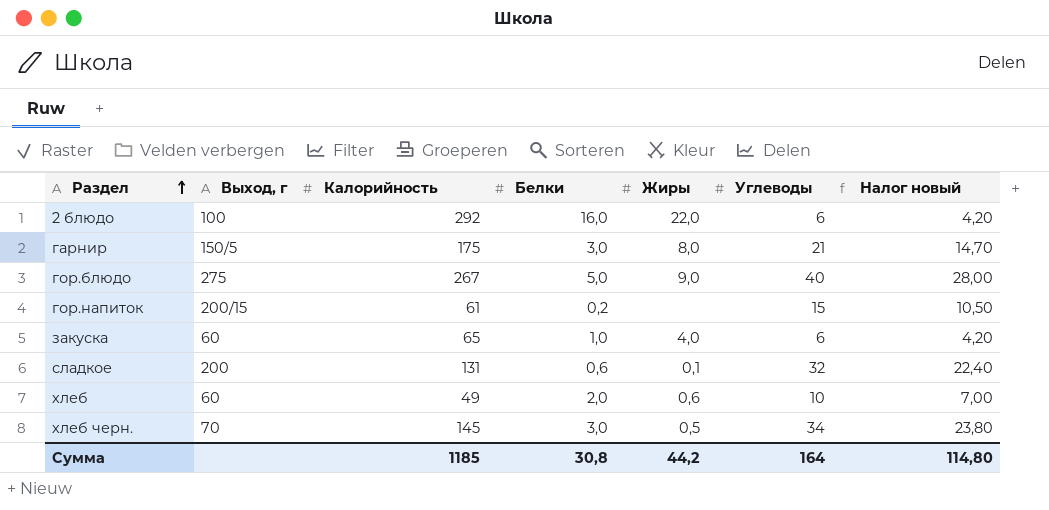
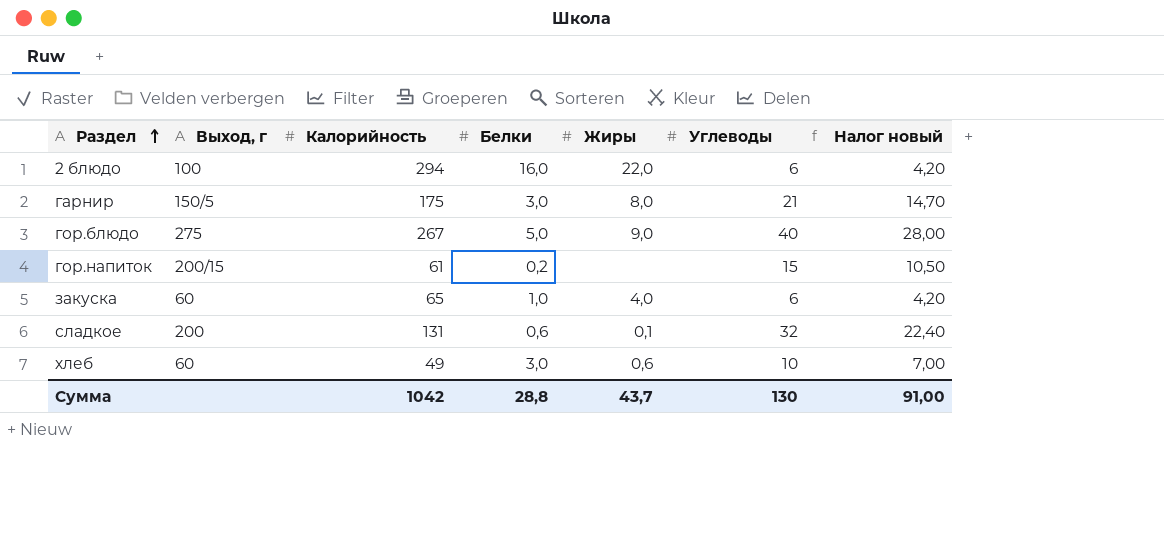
row хлеб черн.: 70 | 145 | 3,0 | 0,5 | 34 | 23,80 -> none
2 блюдо | Калорийность: 292 -> 294
хлеб | Белки: 2,0 -> 3,0
Сумма | Калорийность: 1185 -> 1042
Сумма | Белки: 30,8 -> 28,8
Сумма | Жиры: 44,2 -> 43,7
Сумма | Углеводы: 164 -> 130
Сумма | Налог новый: 114,80 -> 91,00

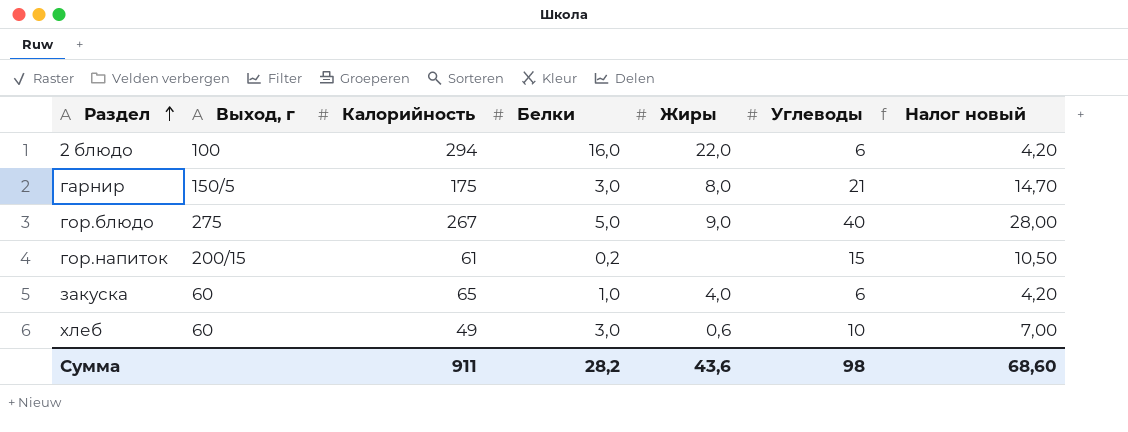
row сладкое: 200 | 131 | 0,6 | 0,1 | 32 | 22,40 -> none
Сумма | Калорийность: 1042 -> 911
Сумма | Белки: 28,8 -> 28,2
Сумма | Жиры: 43,7 -> 43,6
Сумма | Углеводы: 130 -> 98
Сумма | Налог новый: 91,00 -> 68,60

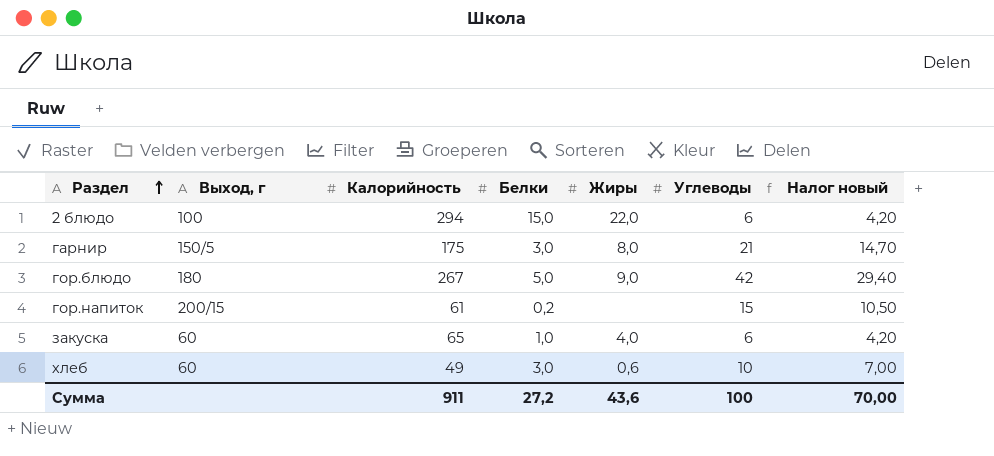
2 блюдо | Белки: 16,0 -> 15,0
гор.блюдо | Выход, г: 275 -> 180
гор.блюдо | Углеводы: 40 -> 42
гор.блюдо | Налог новый: 28,00 -> 29,40
Сумма | Белки: 28,2 -> 27,2
Сумма | Углеводы: 98 -> 100
Сумма | Налог новый: 68,60 -> 70,00

